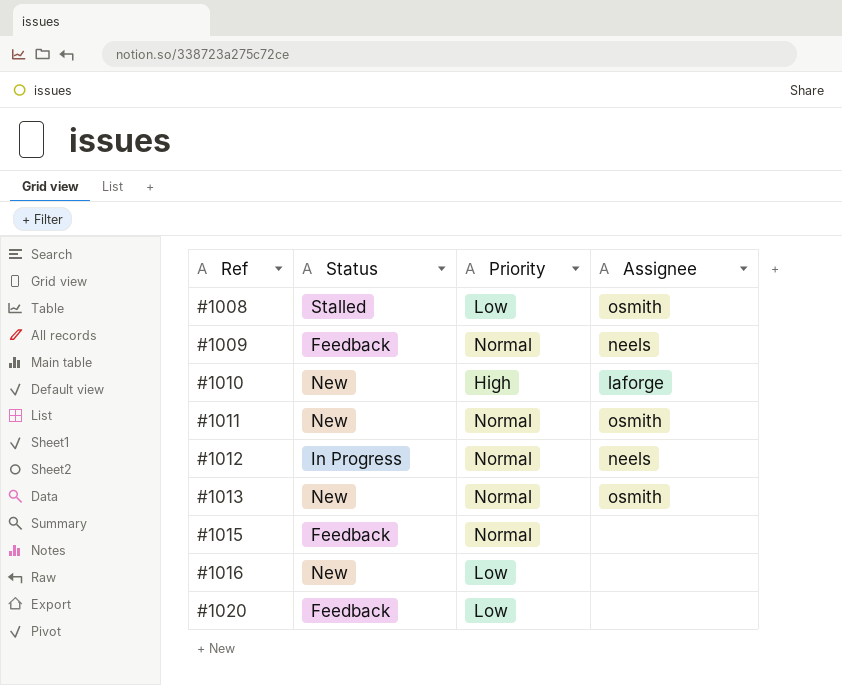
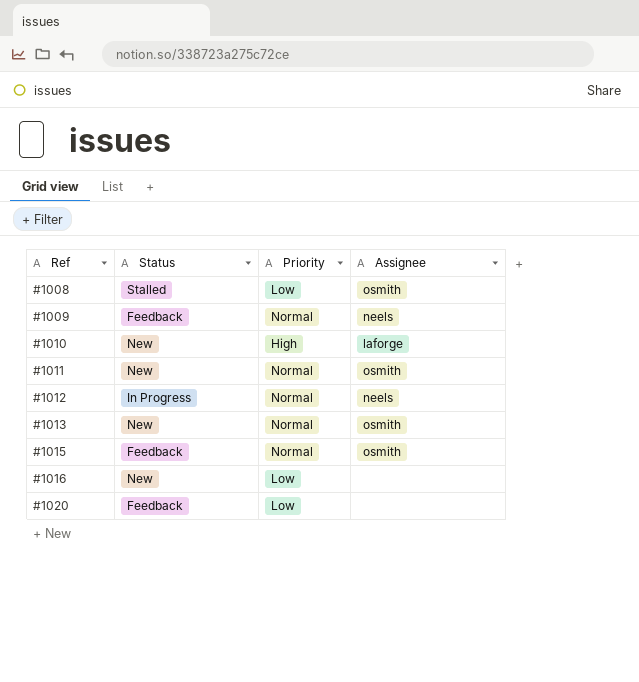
#1015 | Assignee: none -> osmith

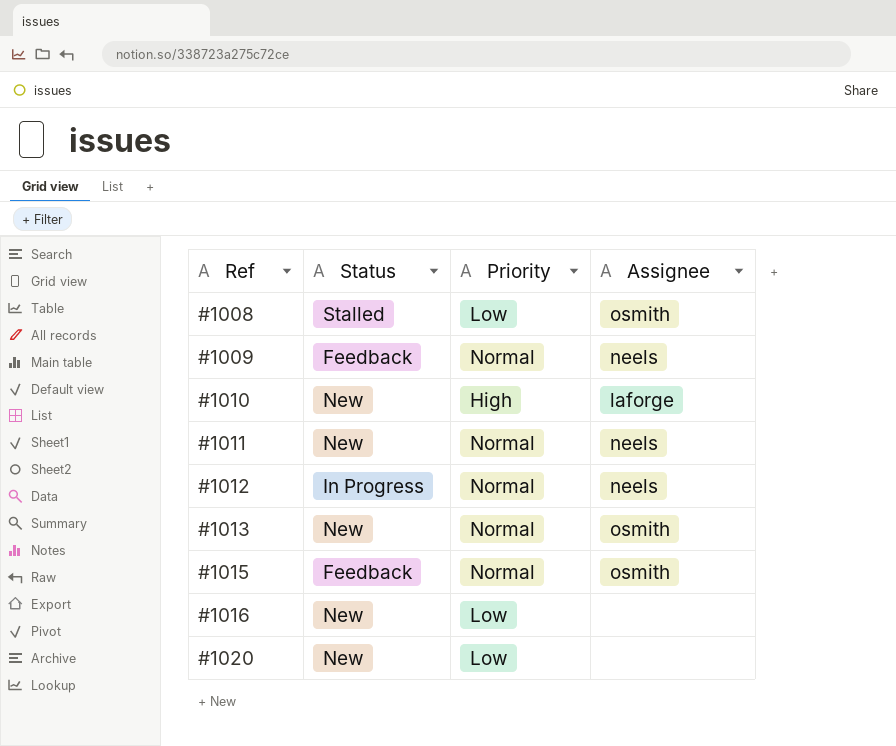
#1011 | Assignee: osmith -> neels
#1020 | Status: Feedback -> New

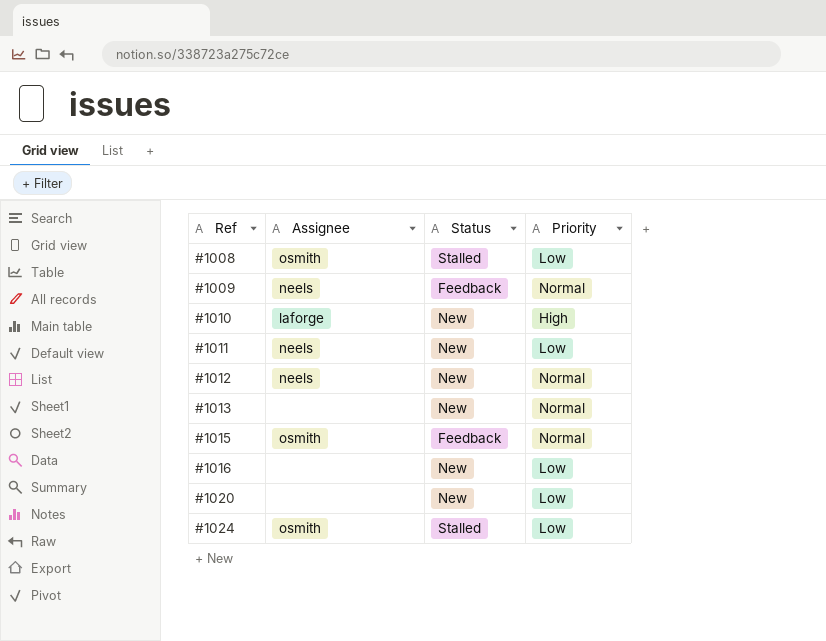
column Assignee | position: 4 -> 2
#1011 | Priority: Normal -> Low
#1012 | Status: In Progress -> New
#1013 | Assignee: osmith -> none
row #1024: none -> osmith | Stalled | Low

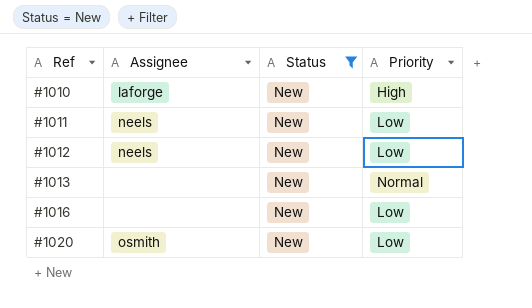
filter: none -> Status = New
#1012 | Priority: Normal -> Low
#1020 | Assignee: none -> osmith

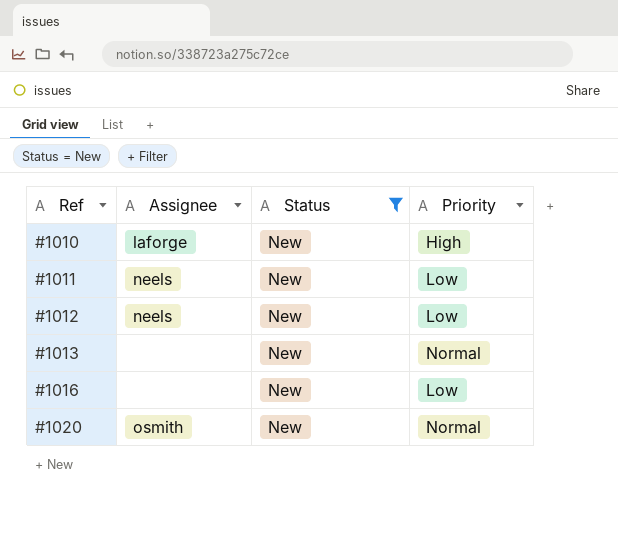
#1020 | Priority: Low -> Normal

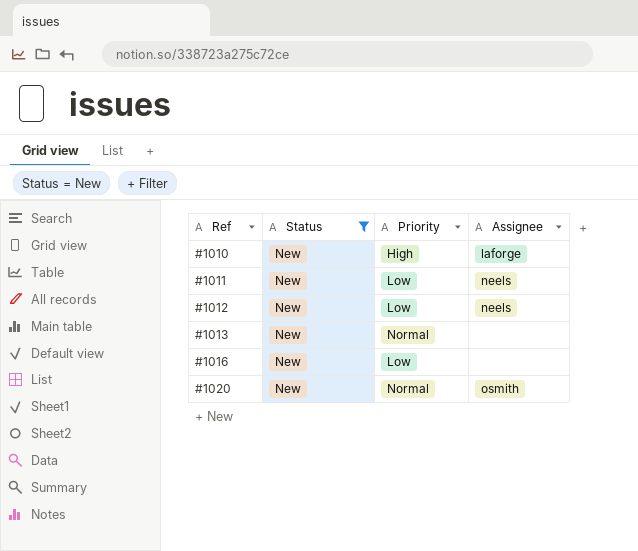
column Assignee | position: 2 -> 4

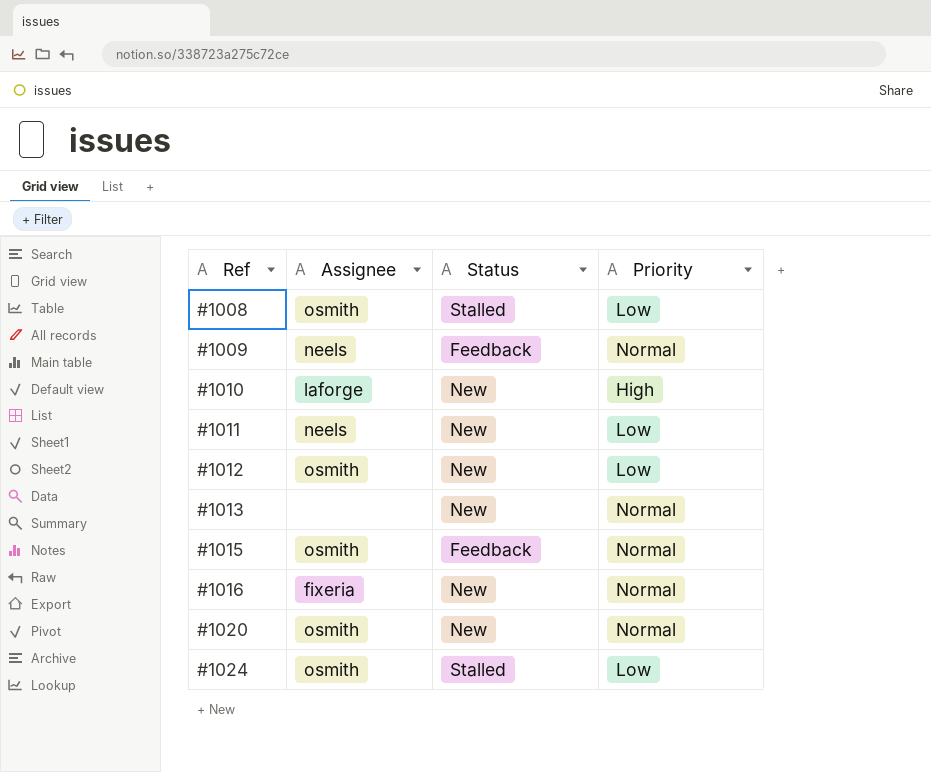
filter: Status = New -> none
column Assignee | position: 4 -> 2
#1012 | Assignee: neels -> osmith
#1016 | Assignee: none -> fixeria
#1016 | Priority: Low -> Normal

